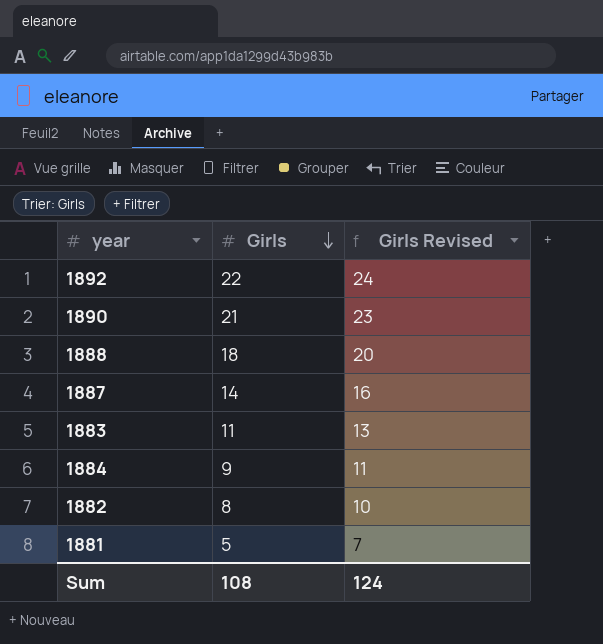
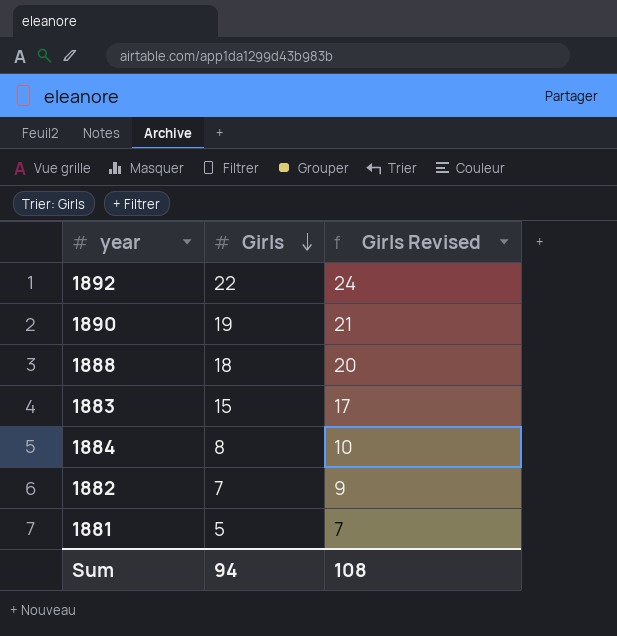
row 1887: 14 | 16 -> none
1890 | Girls: 21 -> 19
1890 | Girls Revised: 23 -> 21
1883 | Girls: 11 -> 15
1883 | Girls Revised: 13 -> 17
1884 | Girls: 9 -> 8
1884 | Girls Revised: 11 -> 10
1882 | Girls: 8 -> 7
1882 | Girls Revised: 10 -> 9
Sum | Girls: 108 -> 94
Sum | Girls Revised: 124 -> 108

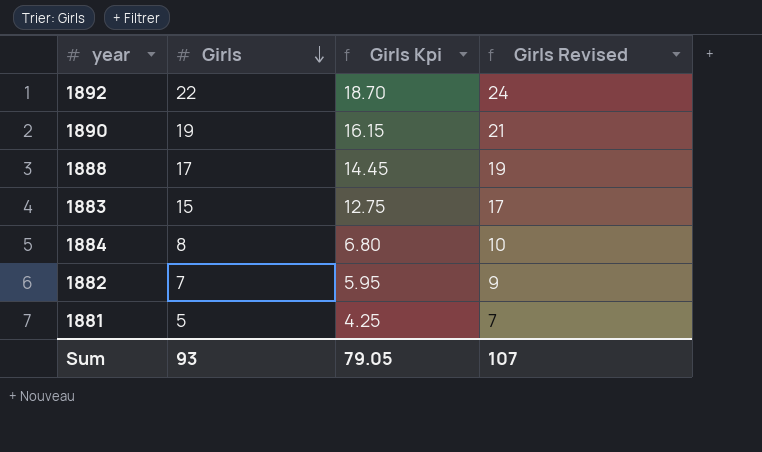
column Girls Kpi | formula: none -> [Girls] * 0.85
1888 | Girls: 18 -> 17
1888 | Girls Revised: 20 -> 19
Sum | Girls: 94 -> 93
Sum | Girls Revised: 108 -> 107

